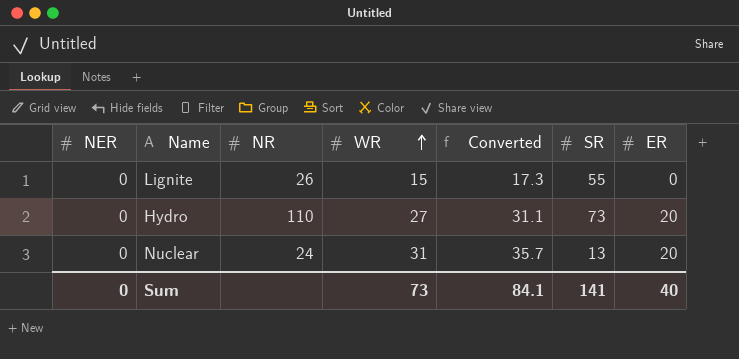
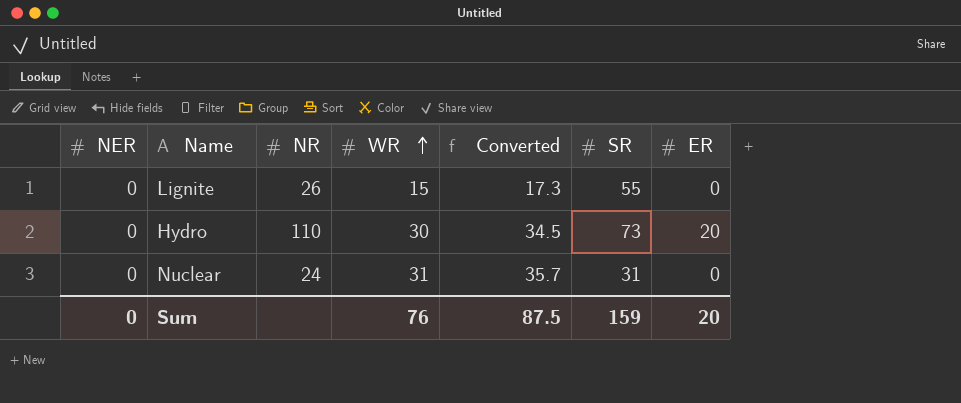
Hydro | WR: 27 -> 30
Hydro | Converted: 31.1 -> 34.5
Nuclear | SR: 13 -> 31
Nuclear | ER: 20 -> 0
Sum | WR: 73 -> 76
Sum | Converted: 84.1 -> 87.5
Sum | SR: 141 -> 159
Sum | ER: 40 -> 20

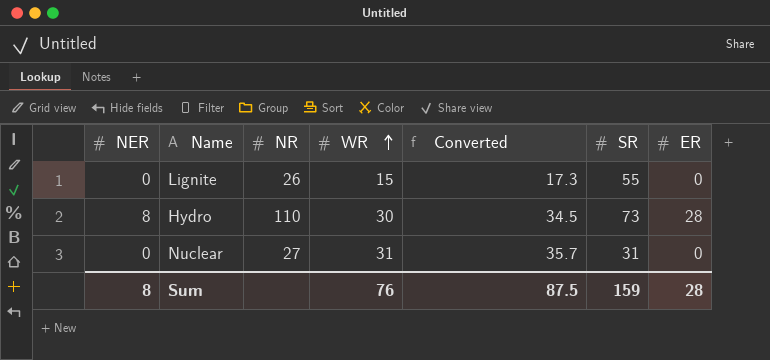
Hydro | NER: 0 -> 8
Hydro | ER: 20 -> 28
Nuclear | NR: 24 -> 27
Sum | NER: 0 -> 8
Sum | ER: 20 -> 28

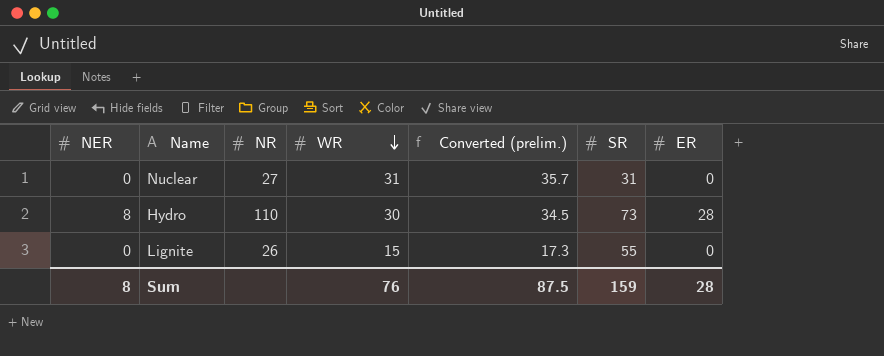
row order: WR ascending -> WR descending
column name: Converted -> Converted (prelim.)

